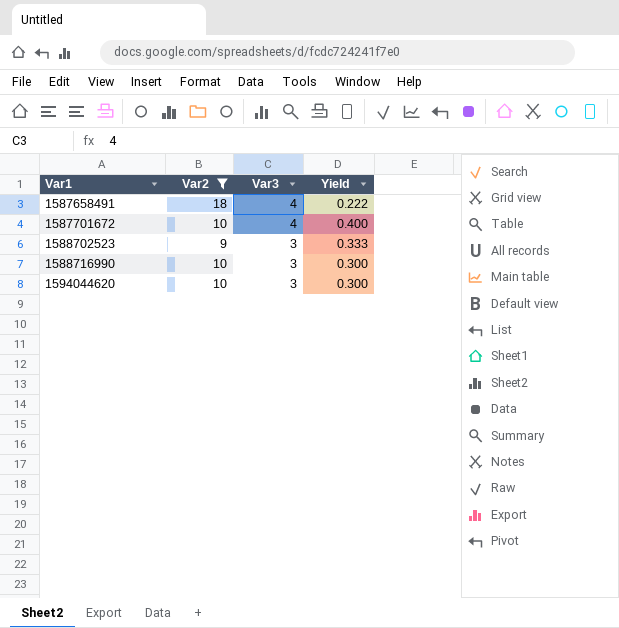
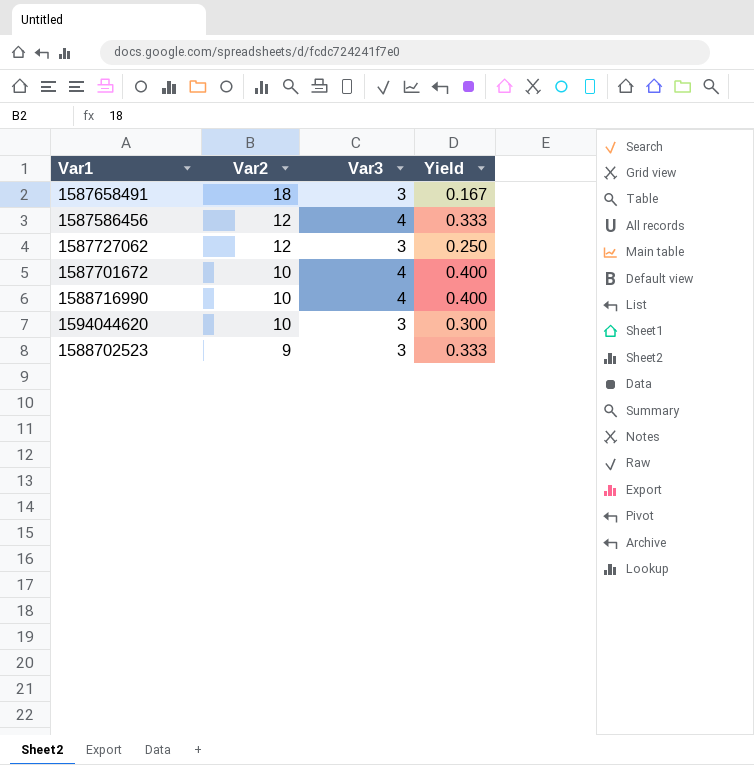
filter: Var2 != 12 -> none
row order: Var1 ascending -> Var2 descending
1587658491 | Var3: 4 -> 3
1587658491 | Yield: 0.222 -> 0.167
1588716990 | Var3: 3 -> 4
1588716990 | Yield: 0.300 -> 0.400

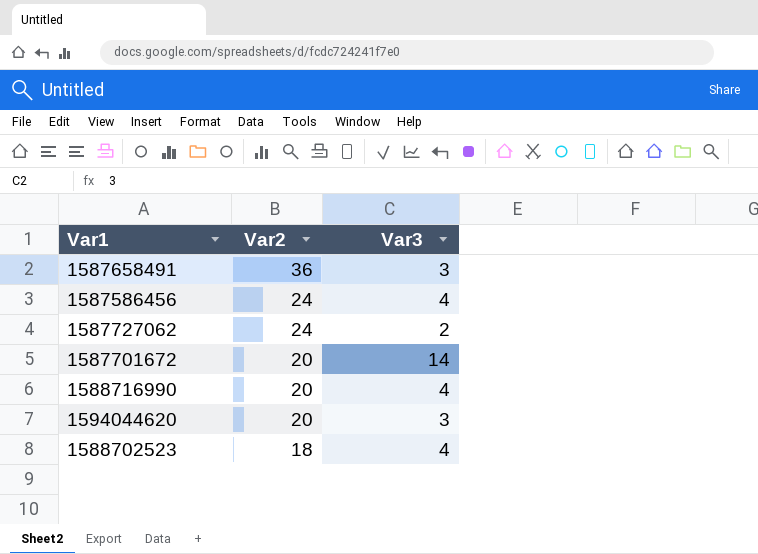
column Yield | formula: [Var3] / [Var2] -> none
1587658491 | Var2: 18 -> 36
1587586456 | Var2: 12 -> 24
1587727062 | Var2: 12 -> 24
1587727062 | Var3: 3 -> 2
1587701672 | Var2: 10 -> 20
1587701672 | Var3: 4 -> 14
1588716990 | Var2: 10 -> 20
1594044620 | Var2: 10 -> 20
1588702523 | Var2: 9 -> 18
1588702523 | Var3: 3 -> 4

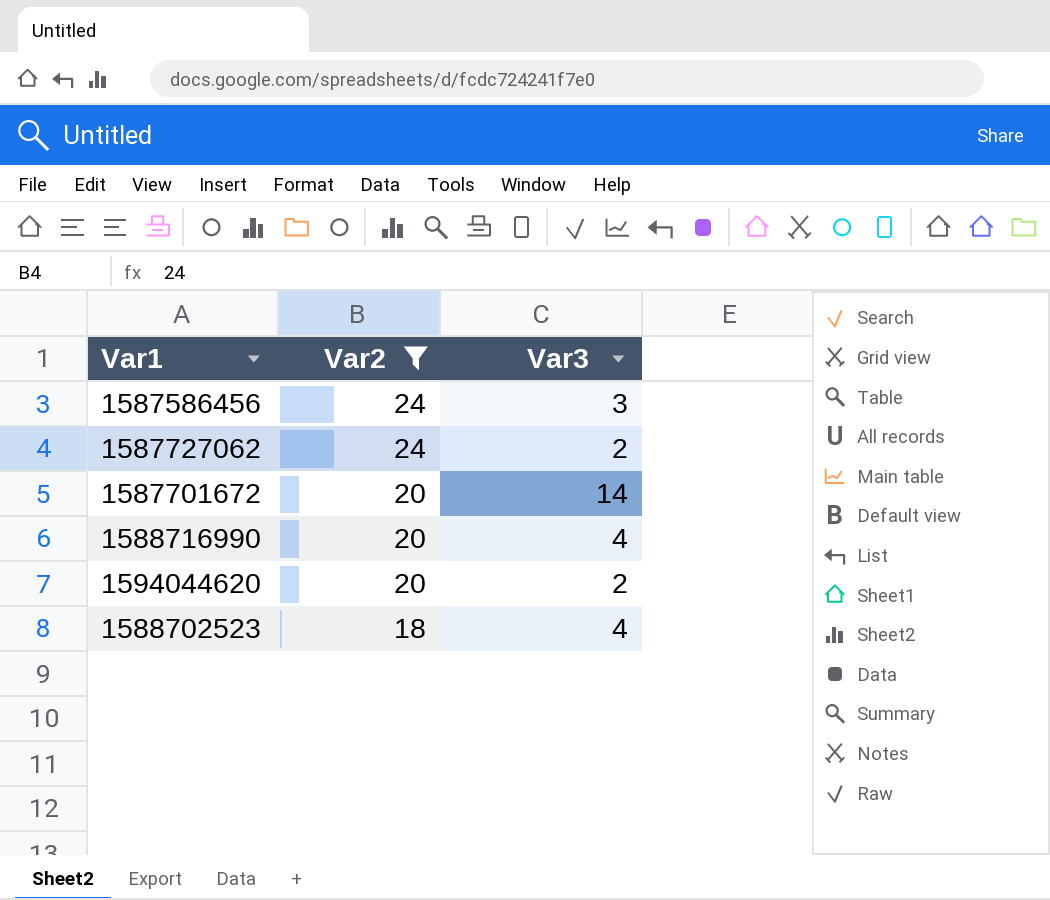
filter: none -> Var2 != 36
1587586456 | Var3: 4 -> 3
1594044620 | Var3: 3 -> 2

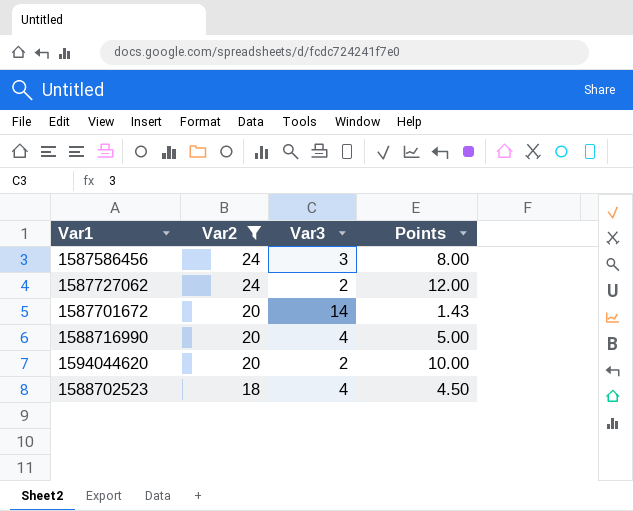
column Points | formula: none -> [Var2] / [Var3]

